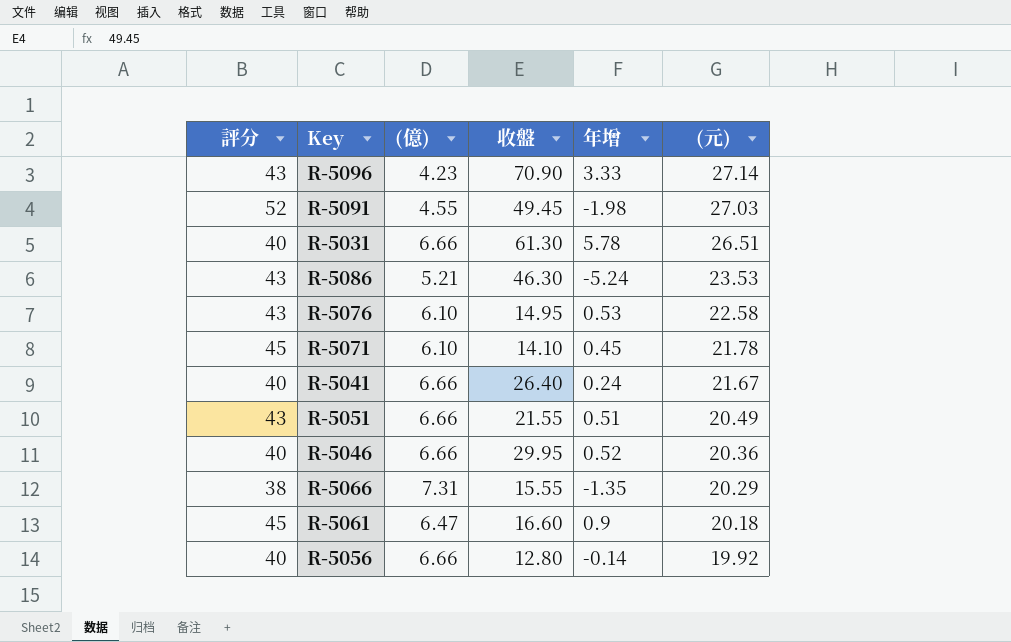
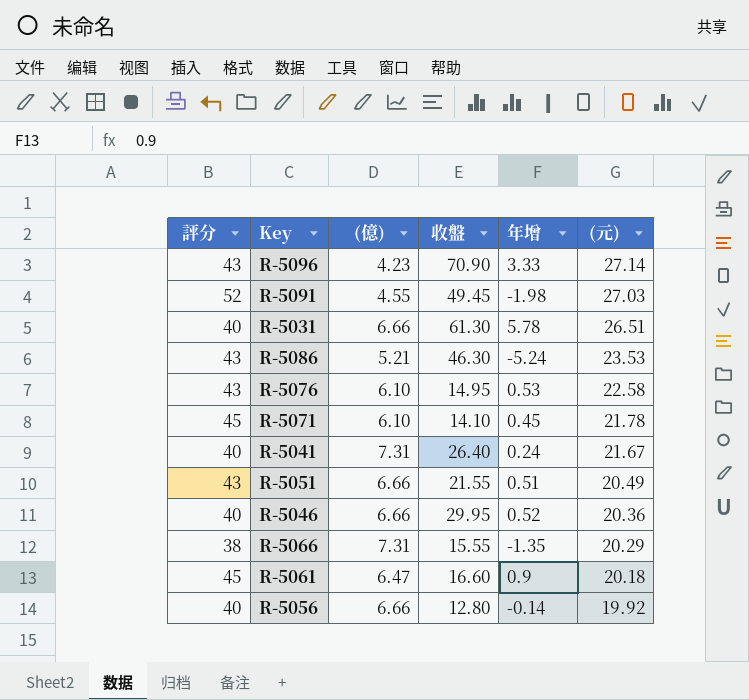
R-5041 | (億): 6.66 -> 7.31

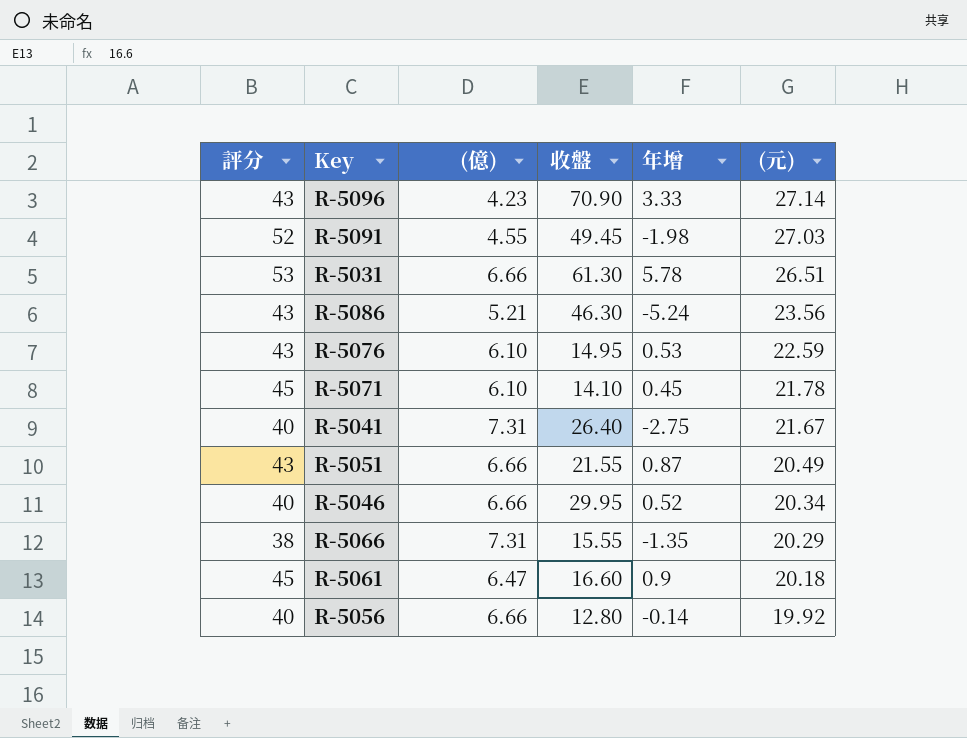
R-5031 | 評分: 40 -> 53
R-5086 | (元): 23.53 -> 23.56
R-5076 | (元): 22.58 -> 22.59
R-5041 | 年增: 0.24 -> -2.75
R-5051 | 年增: 0.51 -> 0.87
R-5046 | (元): 20.36 -> 20.34

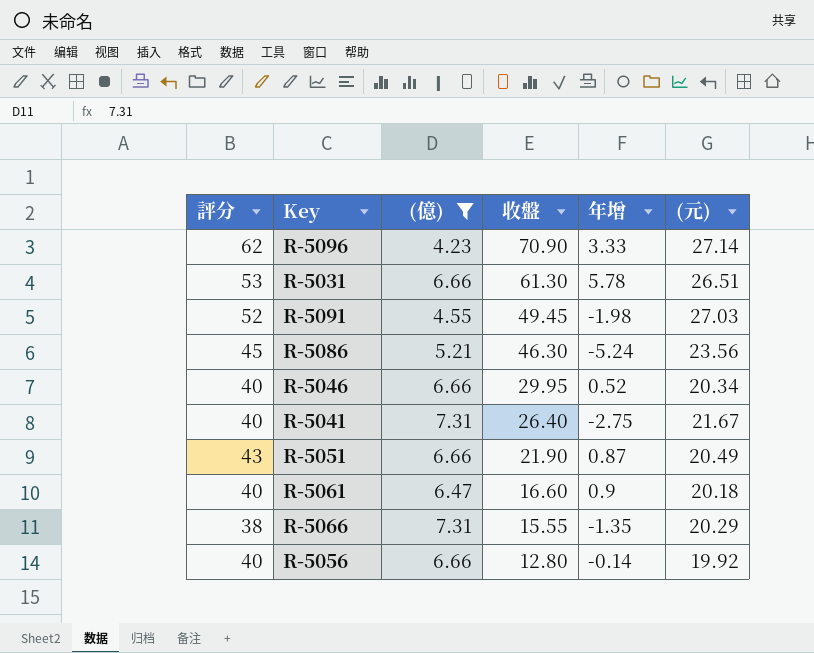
filter: none -> (億) != 6.10
row order: (元) descending -> 收盤 descending
R-5096 | 評分: 43 -> 62
R-5086 | 評分: 43 -> 45
R-5051 | 收盤: 21.55 -> 21.90
R-5061 | 評分: 45 -> 40

